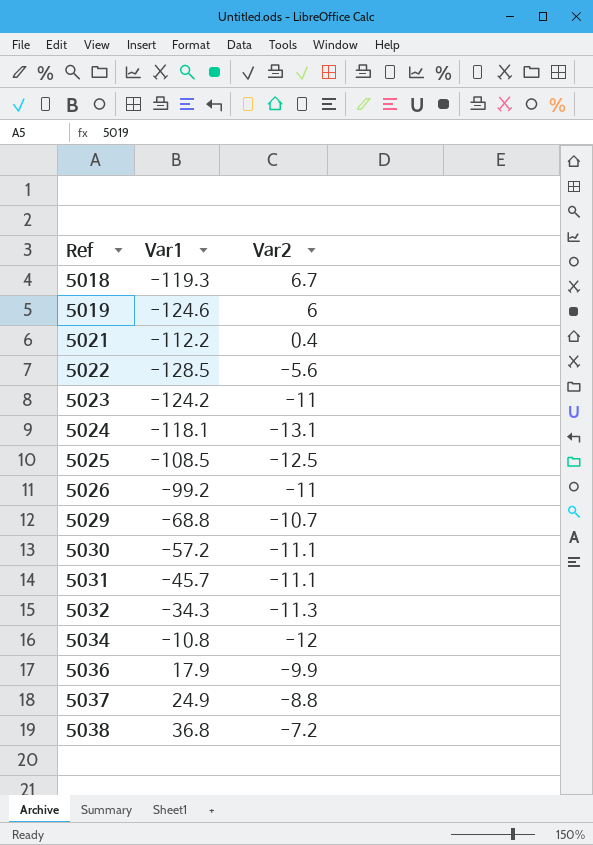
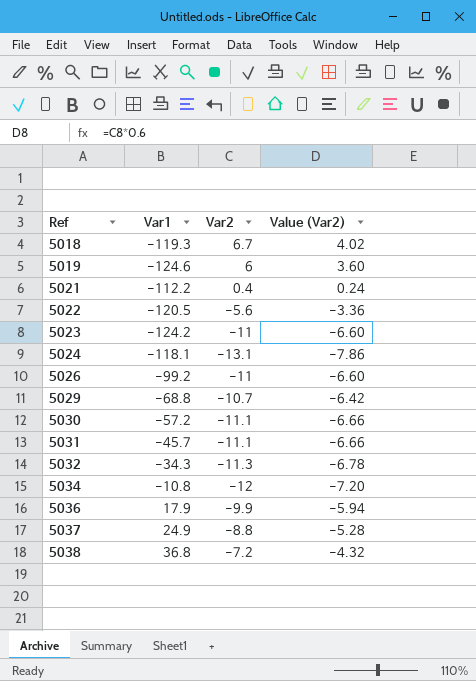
column Value (Var2) | formula: none -> [Var2] * 0.6
row 5025: -108.5 | -12.5 -> none
5022 | Var1: -128.5 -> -120.5

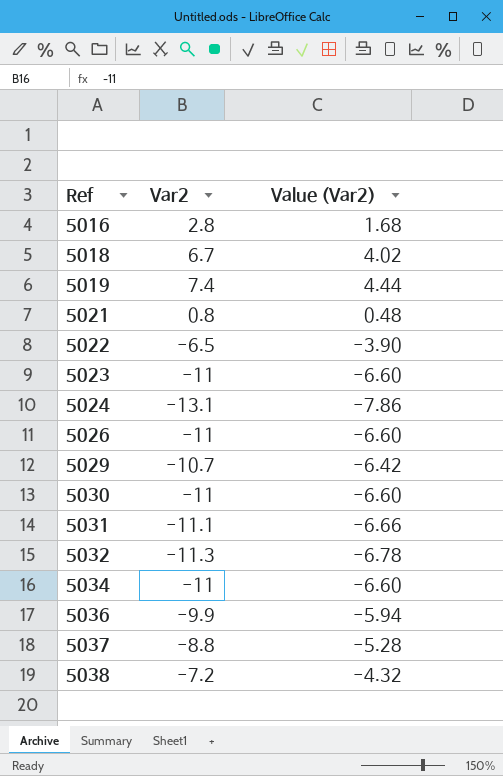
column Var1 | position: 2 -> none
row 5016: none -> 2.8 | 1.68
5019 | Var2: 6 -> 7.4
5019 | Value (Var2): 3.60 -> 4.44
5021 | Var2: 0.4 -> 0.8
5021 | Value (Var2): 0.24 -> 0.48
5022 | Var2: -5.6 -> -6.5
5022 | Value (Var2): -3.36 -> -3.90
5030 | Var2: -11.1 -> -11
5030 | Value (Var2): -6.66 -> -6.60
5034 | Var2: -12 -> -11
5034 | Value (Var2): -7.20 -> -6.60

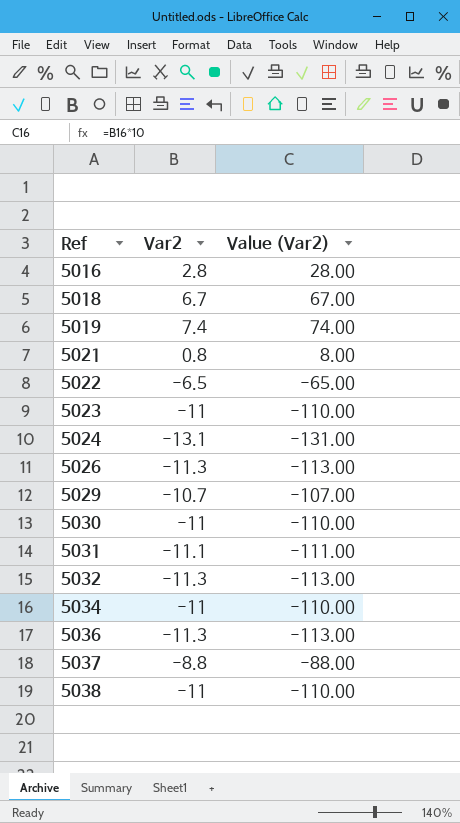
column Value (Var2) | formula: [Var2] * 0.6 -> [Var2] * 10
5026 | Var2: -11 -> -11.3
5036 | Var2: -9.9 -> -11.3
5038 | Var2: -7.2 -> -11

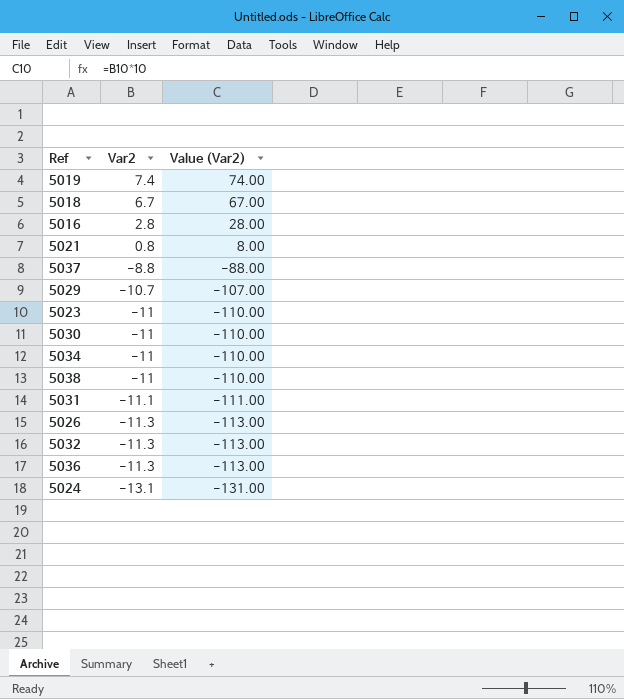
row order: Ref ascending -> Var2 descending
row 5022: -6.5 | -65.00 -> none

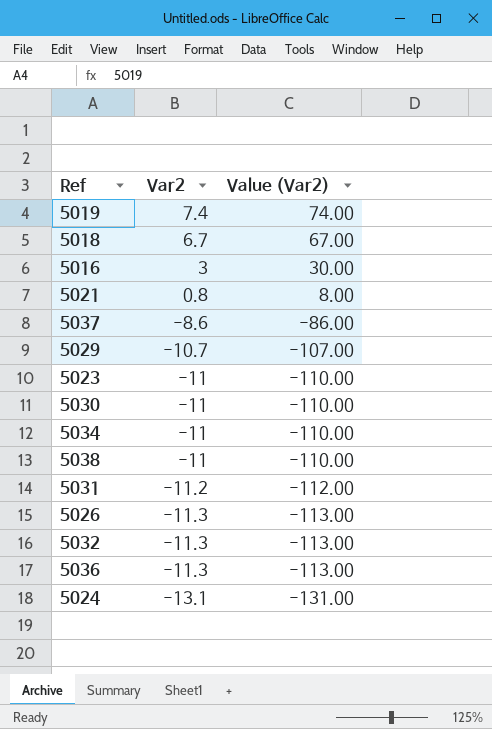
5016 | Var2: 2.8 -> 3
5016 | Value (Var2): 28.00 -> 30.00
5037 | Var2: -8.8 -> -8.6
5037 | Value (Var2): -88.00 -> -86.00
5031 | Var2: -11.1 -> -11.2
5031 | Value (Var2): -111.00 -> -112.00

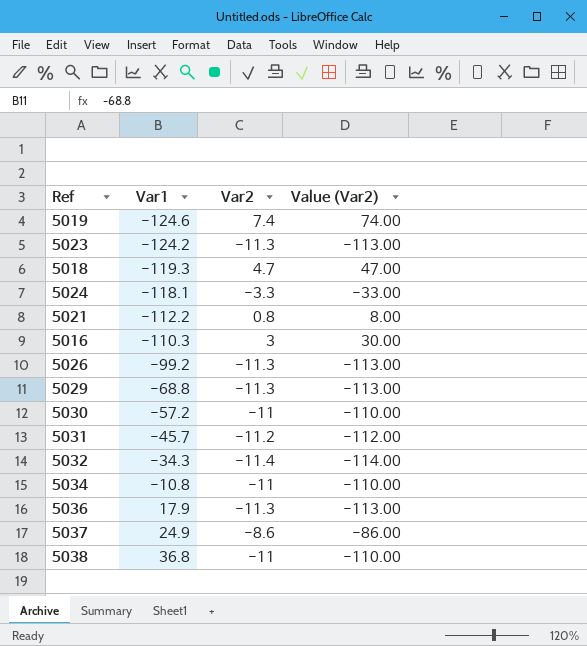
row order: Var2 descending -> Var1 ascending
column Var1 | position: none -> 2
5023 | Var2: -11 -> -11.3
5023 | Value (Var2): -110.00 -> -113.00
5018 | Var2: 6.7 -> 4.7
5018 | Value (Var2): 67.00 -> 47.00
5024 | Var2: -13.1 -> -3.3
5024 | Value (Var2): -131.00 -> -33.00
5029 | Var2: -10.7 -> -11.3
5029 | Value (Var2): -107.00 -> -113.00
5032 | Var2: -11.3 -> -11.4
5032 | Value (Var2): -113.00 -> -114.00

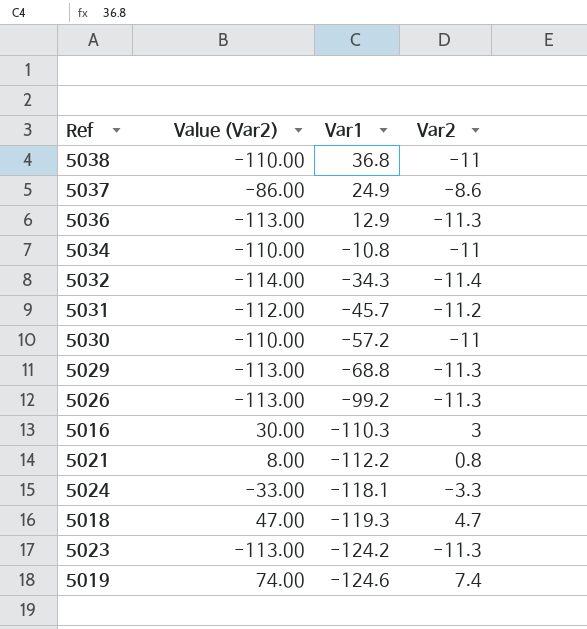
row order: Var1 ascending -> Var1 descending
column Value (Var2) | position: 4 -> 2
5036 | Var1: 17.9 -> 12.9

